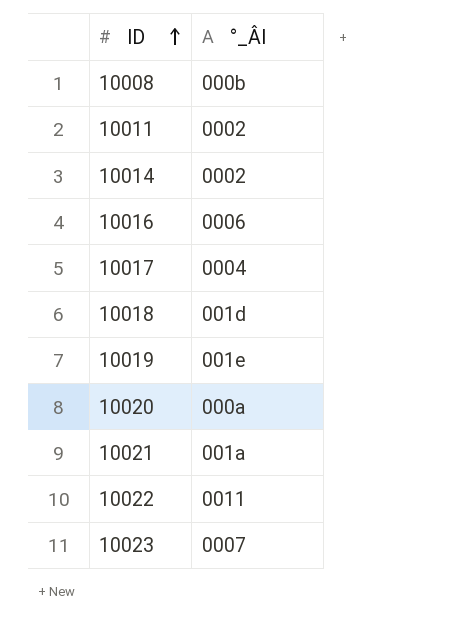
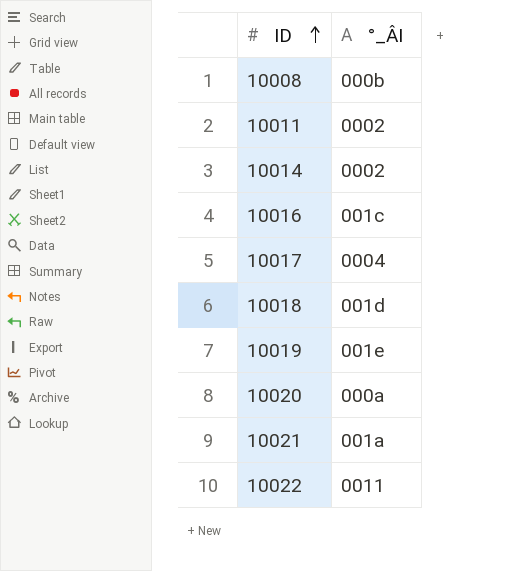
row 10023: 0007 -> none
10016 | °_ÂI: 0006 -> 001c

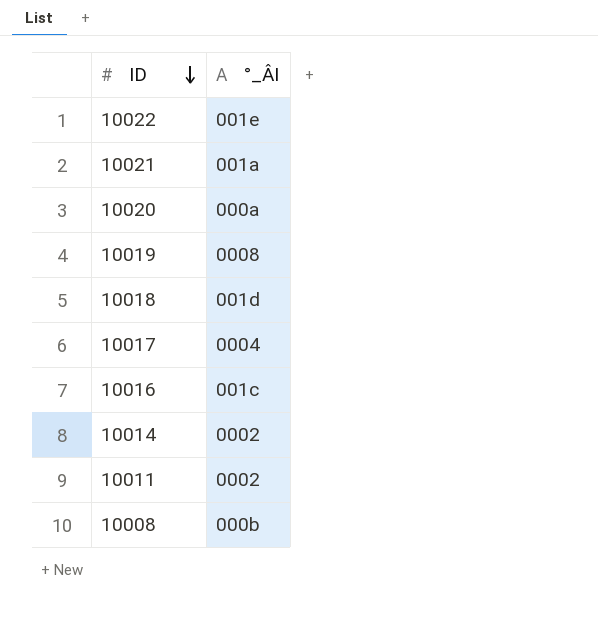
row order: ID ascending -> ID descending
10022 | °_ÂI: 0011 -> 001e
10019 | °_ÂI: 001e -> 0008

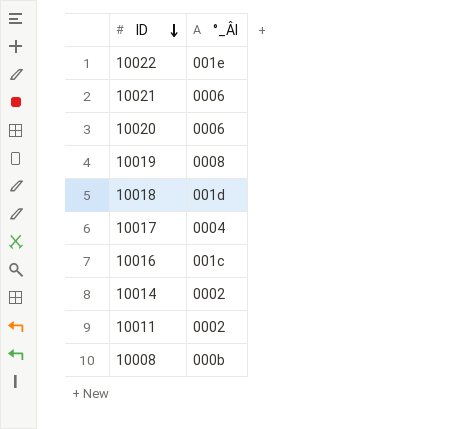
10021 | °_ÂI: 001a -> 0006
10020 | °_ÂI: 000a -> 0006

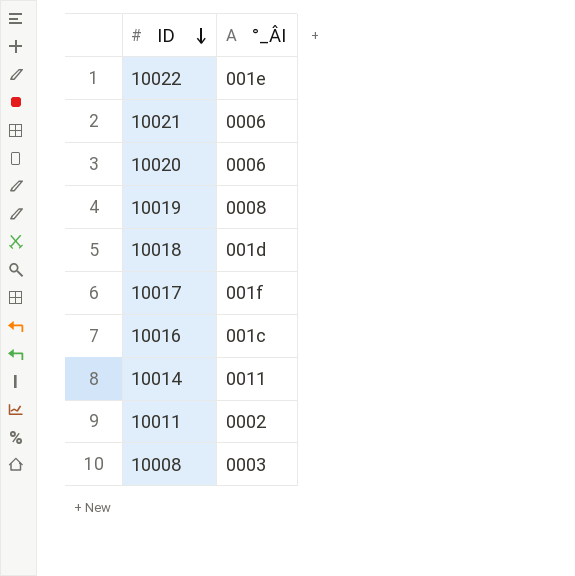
10017 | °_ÂI: 0004 -> 001f
10014 | °_ÂI: 0002 -> 0011
10008 | °_ÂI: 000b -> 0003

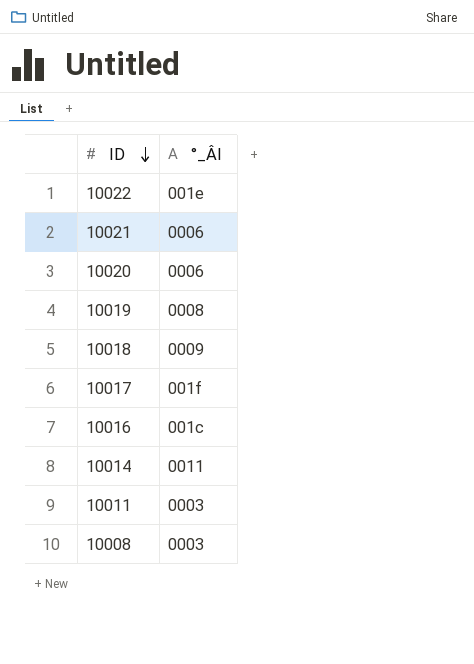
10018 | °_ÂI: 001d -> 0009
10011 | °_ÂI: 0002 -> 0003

